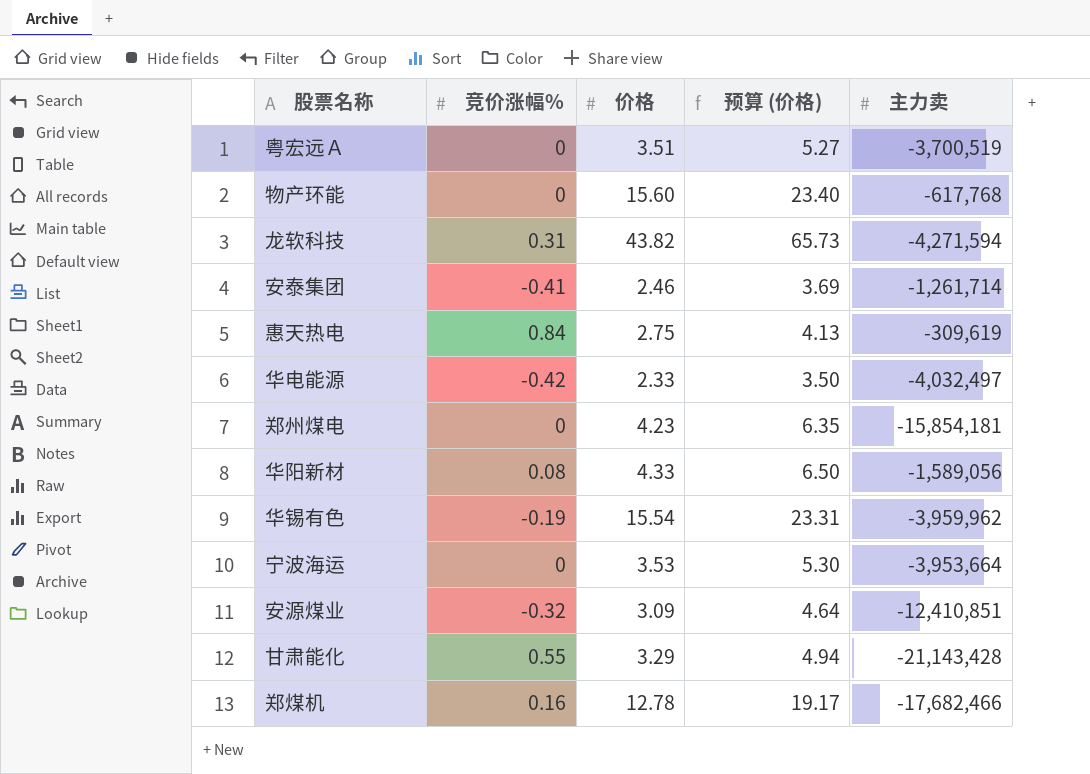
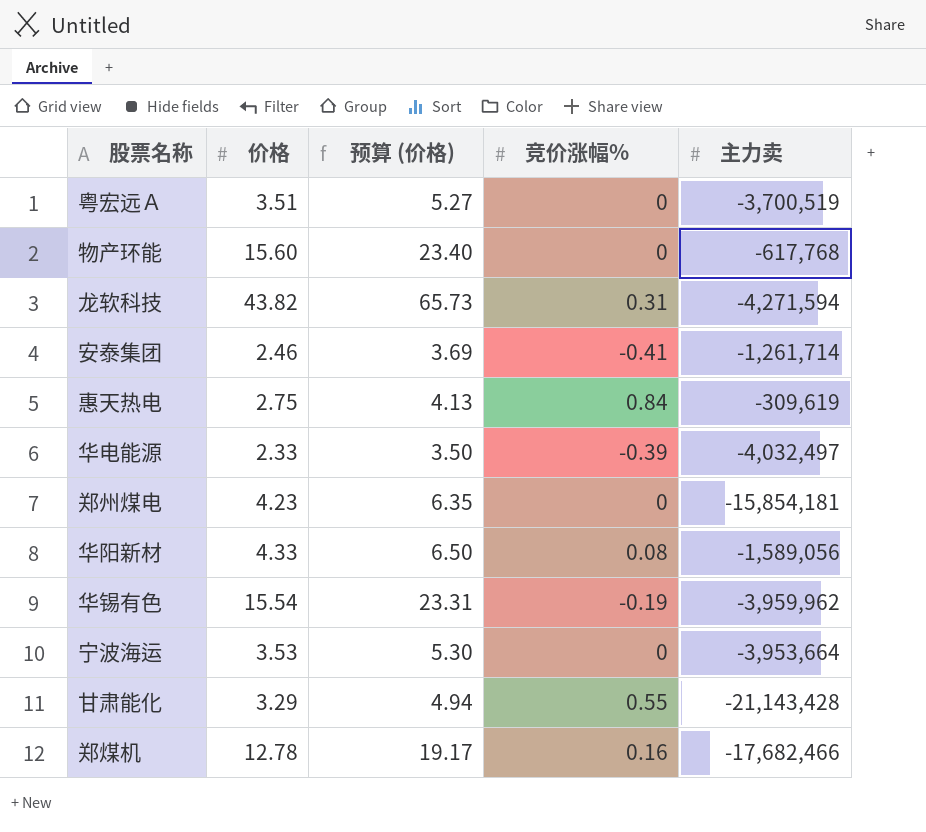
column 竞价涨幅% | position: 2 -> 4
row 安源煤业: -0.32 | 3.09 | 4.64 | -12,410,851 -> none
华电能源 | 竞价涨幅%: -0.42 -> -0.39

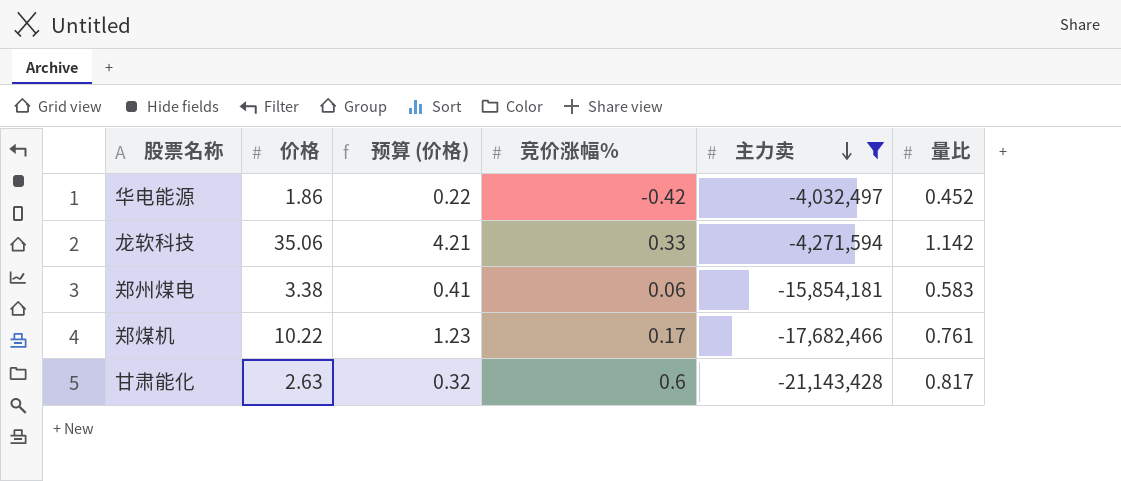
filter: none -> 主力卖 <= -4,032,497
row order: none -> 主力卖 descending
column 预算 (价格) | formula: [价格] * 1.5 -> [价格] * 0.12
column 量比 | position: none -> 6
华电能源 | 价格: 2.33 -> 1.86
华电能源 | 竞价涨幅%: -0.39 -> -0.42
龙软科技 | 价格: 43.82 -> 35.06
龙软科技 | 竞价涨幅%: 0.31 -> 0.33
郑州煤电 | 价格: 4.23 -> 3.38
郑州煤电 | 竞价涨幅%: 0 -> 0.06
郑煤机 | 价格: 12.78 -> 10.22
郑煤机 | 竞价涨幅%: 0.16 -> 0.17
甘肃能化 | 价格: 3.29 -> 2.63
甘肃能化 | 竞价涨幅%: 0.55 -> 0.6

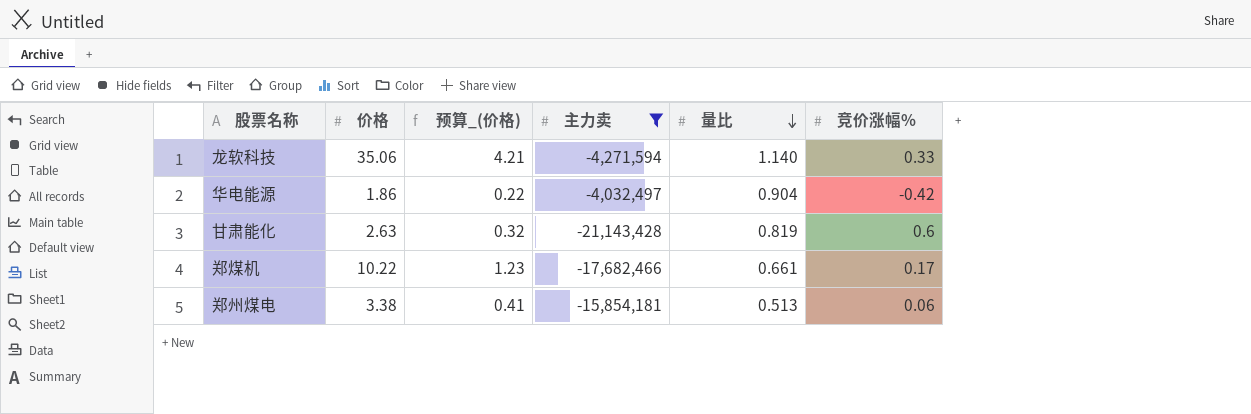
row order: 主力卖 descending -> 量比 descending
column name: 预算 (价格) -> 预算_(价格)
column 竞价涨幅% | position: 4 -> 6
龙软科技 | 量比: 1.142 -> 1.140
华电能源 | 量比: 0.452 -> 0.904
甘肃能化 | 量比: 0.817 -> 0.819
郑煤机 | 量比: 0.761 -> 0.661
郑州煤电 | 量比: 0.583 -> 0.513

